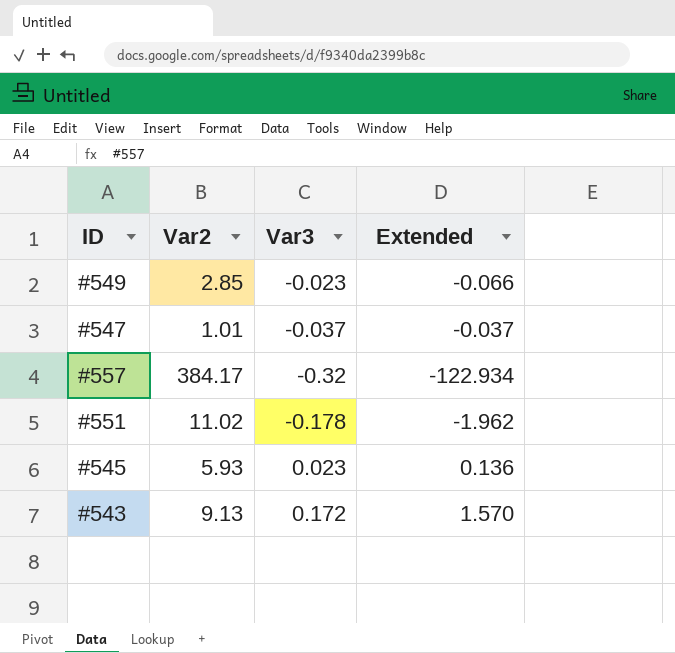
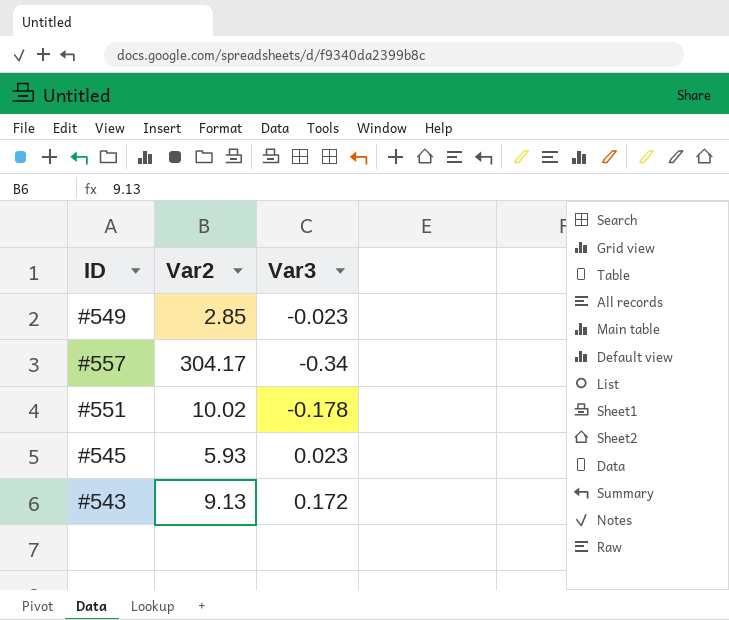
column Extended | formula: [Var2] * [Var3] -> none
row #547: 1.01 | -0.037 | -0.037 -> none
#557 | Var2: 384.17 -> 304.17
#557 | Var3: -0.32 -> -0.34
#551 | Var2: 11.02 -> 10.02

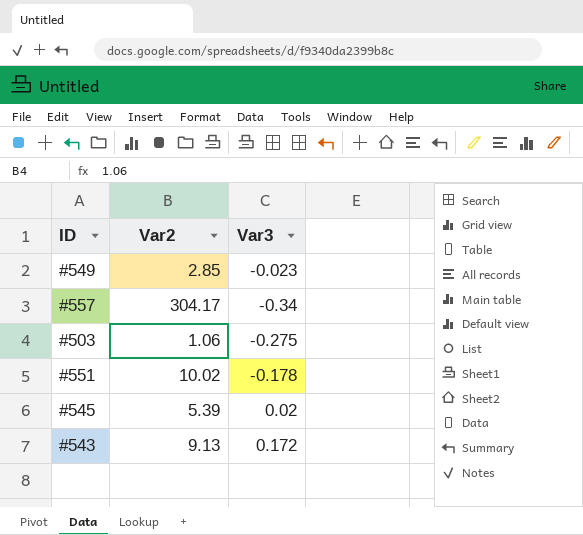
row #503: none -> 1.06 | -0.275
#545 | Var2: 5.93 -> 5.39
#545 | Var3: 0.023 -> 0.02

